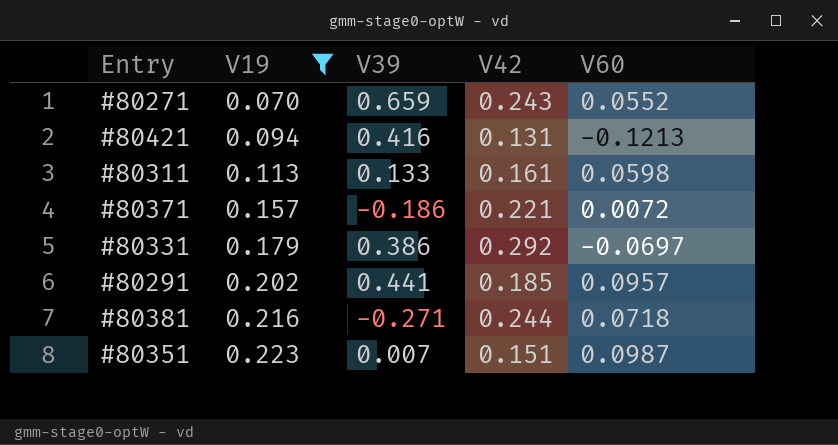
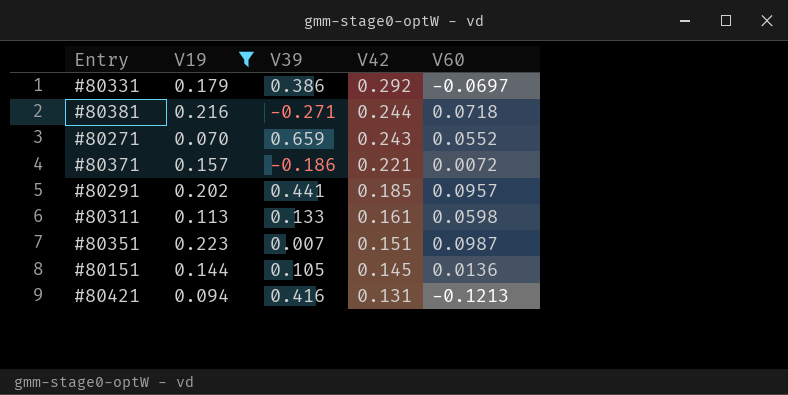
row order: V19 ascending -> V42 descending
row #80151: none -> 0.144 | 0.105 | 0.145 | 0.0136

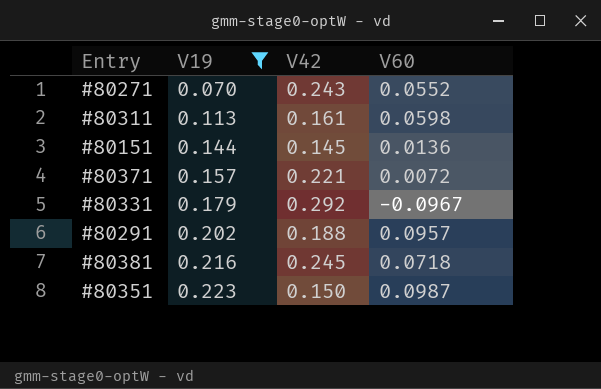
row order: V42 descending -> V19 ascending
column V39 | position: 3 -> none
row #80421: 0.094 | 0.416 | 0.131 | -0.1213 -> none
#80331 | V60: -0.0697 -> -0.0967
#80291 | V42: 0.185 -> 0.188
#80381 | V42: 0.244 -> 0.245
#80351 | V42: 0.151 -> 0.150

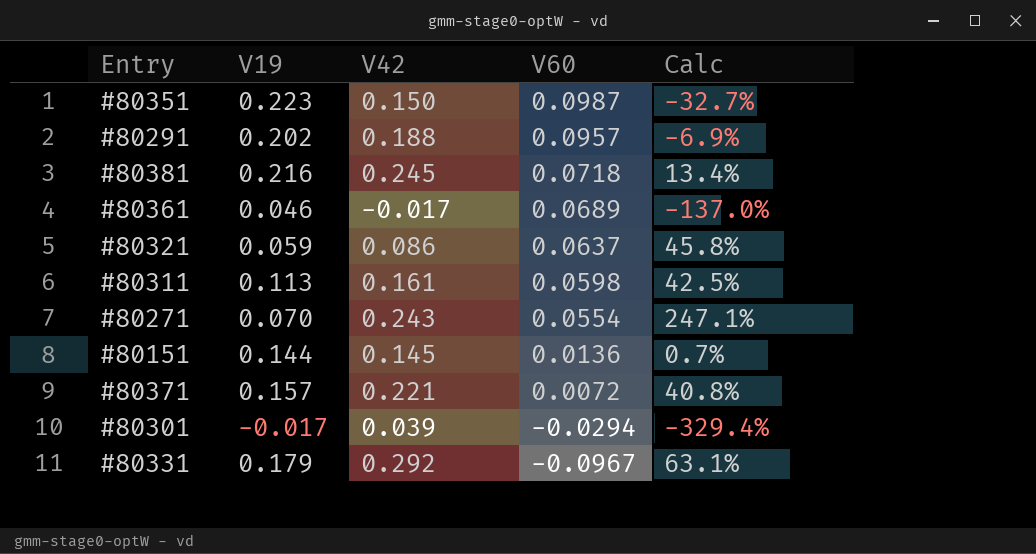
filter: V19 >= 0.070 -> none
row order: V19 ascending -> V60 descending
column Calc | formula: none -> ([V42] - [V19]) / [V19]
#80271 | V60: 0.0552 -> 0.0554

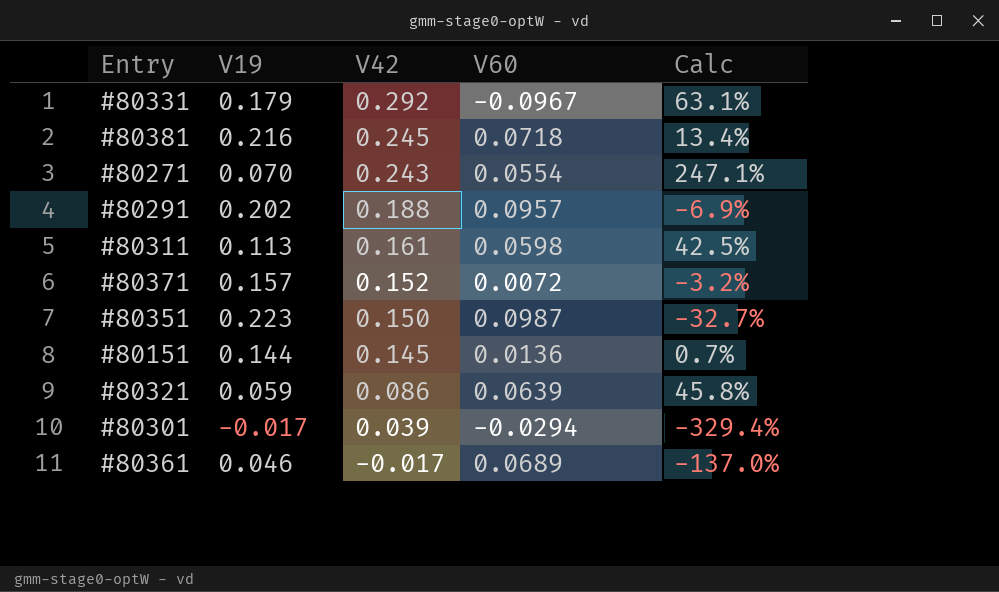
row order: V60 descending -> V42 descending
#80371 | V42: 0.221 -> 0.152
#80371 | Calc: 40.8% -> -3.2%
#80321 | V60: 0.0637 -> 0.0639

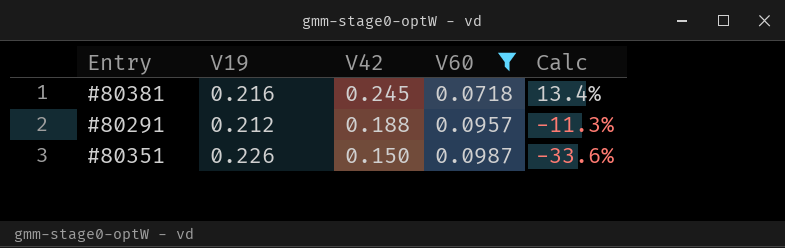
filter: none -> V60 >= 0.0718
#80291 | V19: 0.202 -> 0.212
#80291 | Calc: -6.9% -> -11.3%
#80351 | V19: 0.223 -> 0.226
#80351 | Calc: -32.7% -> -33.6%

